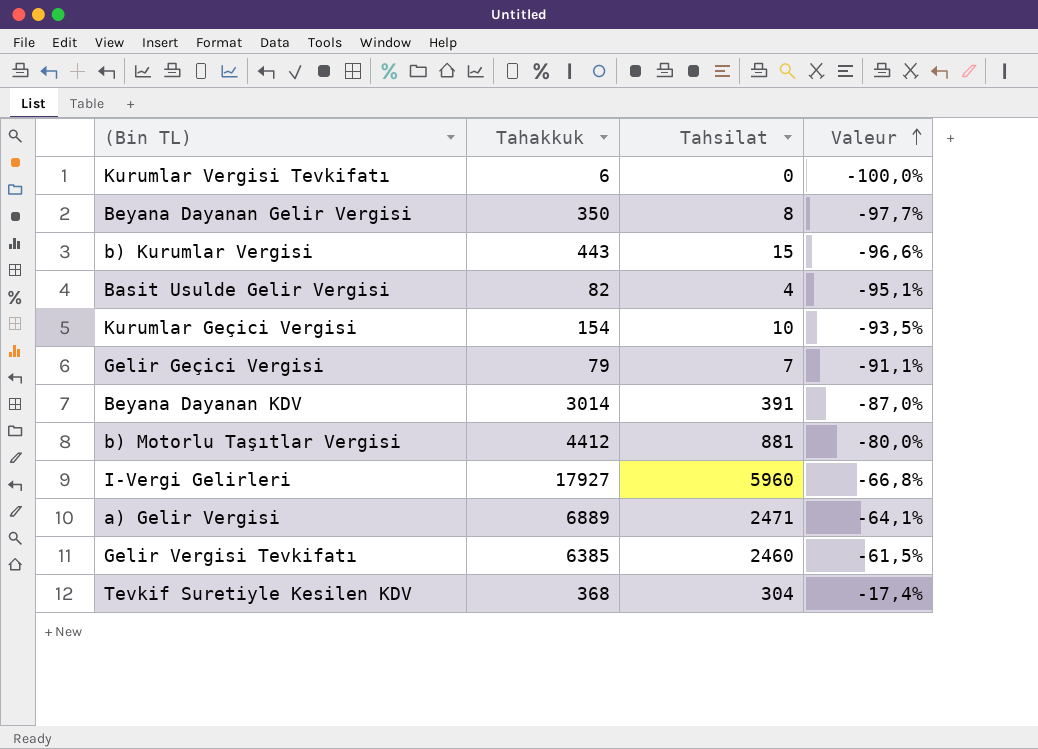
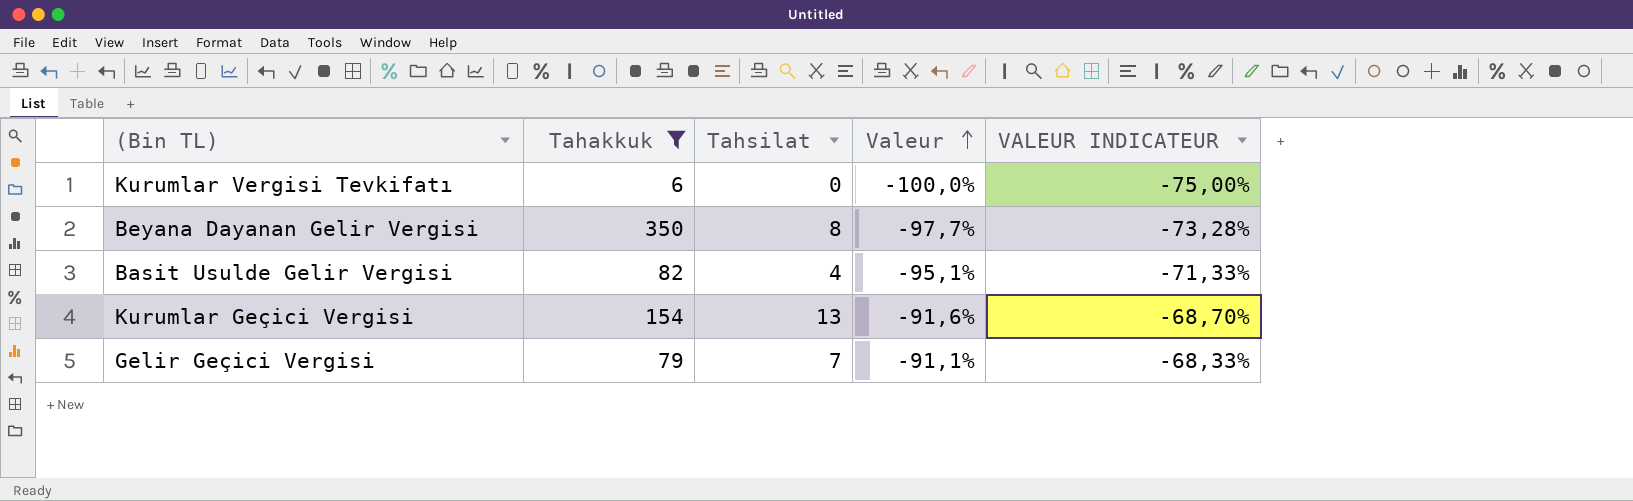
filter: none -> Tahakkuk <= 350
column VALEUR INDICATEUR | formula: none -> [Valeur] * 0,75
Kurumlar Geçici Vergisi | Tahsilat: 10 -> 13
Kurumlar Geçici Vergisi | Valeur: -93,5% -> -91,6%

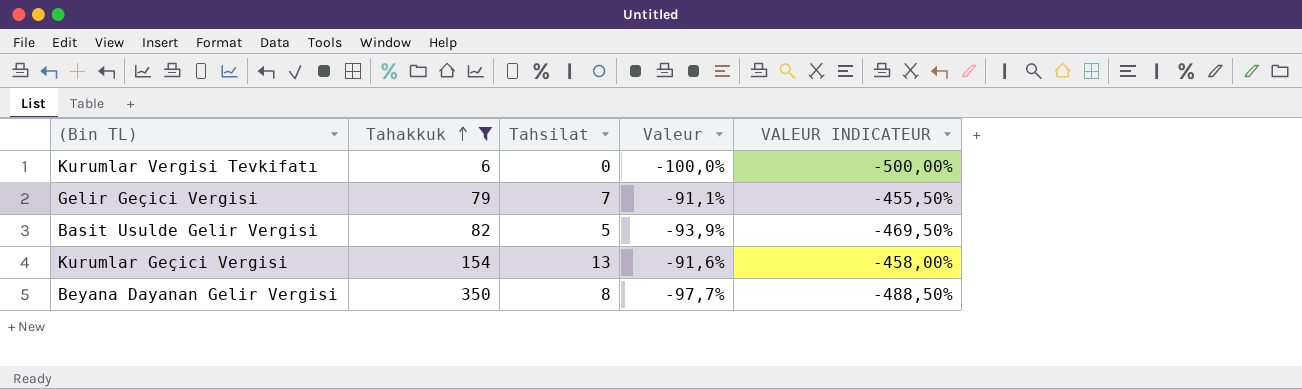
row order: Valeur ascending -> Tahakkuk ascending
column VALEUR INDICATEUR | formula: [Valeur] * 0,75 -> [Valeur] * 5
Basit Usulde Gelir Vergisi | Tahsilat: 4 -> 5
Basit Usulde Gelir Vergisi | Valeur: -95,1% -> -93,9%

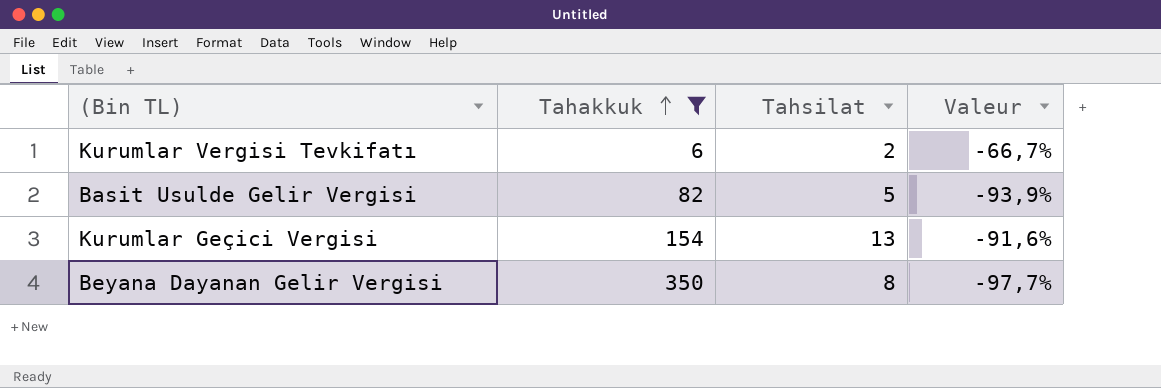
column VALEUR INDICATEUR | formula: [Valeur] * 5 -> none
row Gelir Geçici Vergisi: 79 | 7 | -91,1% | -455,50% -> none
Kurumlar Vergisi Tevkifatı | Tahsilat: 0 -> 2
Kurumlar Vergisi Tevkifatı | Valeur: -100,0% -> -66,7%

